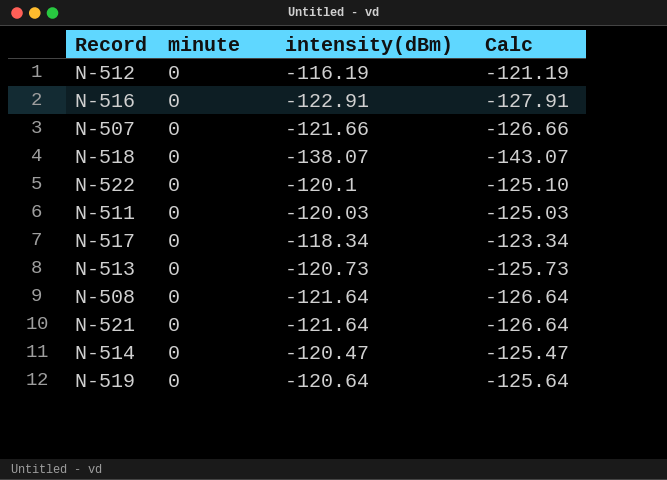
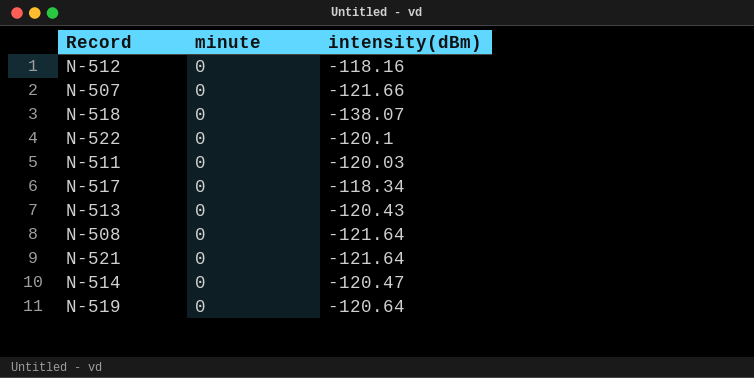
column Calc | formula: [intensity(dBm)] - 5 -> none
row N-516: 0 | -122.91 | -127.91 -> none
N-512 | intensity(dBm): -116.19 -> -118.16
N-513 | intensity(dBm): -120.73 -> -120.43

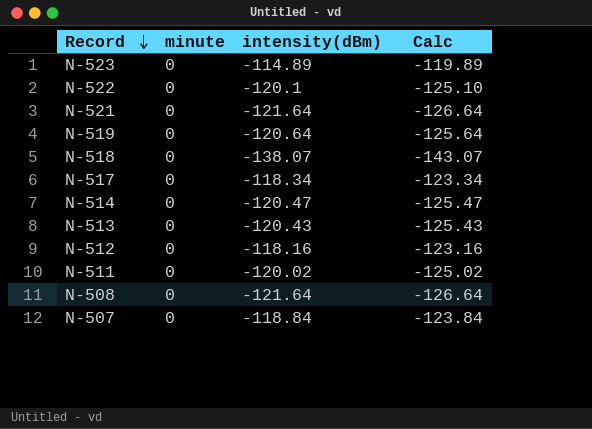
row order: none -> Record descending
column Calc | formula: none -> [intensity(dBm)] - 5
row N-523: none -> 0 | -114.89 | -119.89
N-511 | intensity(dBm): -120.03 -> -120.02
N-507 | intensity(dBm): -121.66 -> -118.84

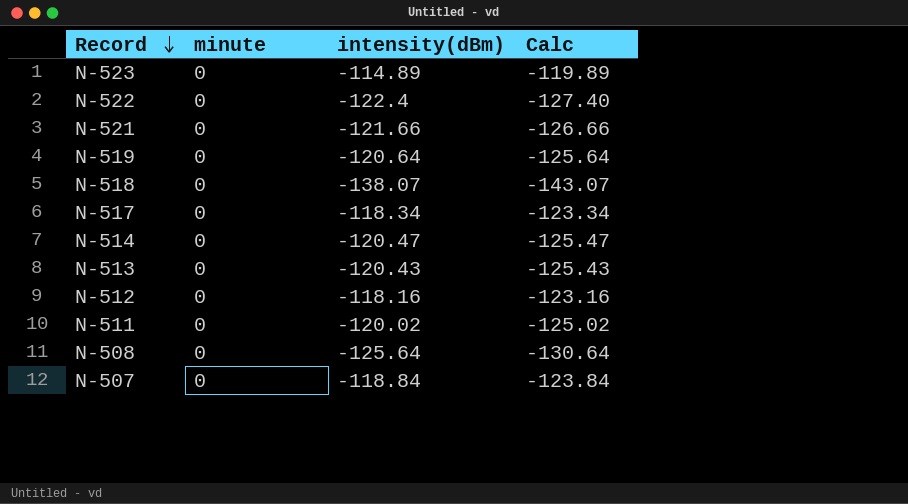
N-522 | intensity(dBm): -120.1 -> -122.4
N-522 | Calc: -125.10 -> -127.40
N-521 | intensity(dBm): -121.64 -> -121.66
N-521 | Calc: -126.64 -> -126.66
N-508 | intensity(dBm): -121.64 -> -125.64
N-508 | Calc: -126.64 -> -130.64

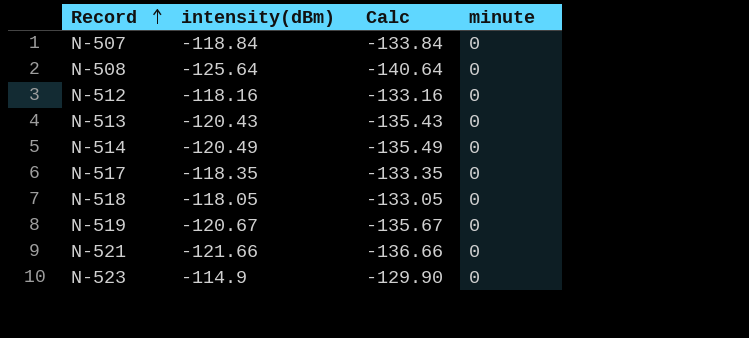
row order: Record descending -> Record ascending
column Calc | formula: [intensity(dBm)] - 5 -> [intensity(dBm)] - 15
column minute | position: 2 -> 4
row N-522: 0 | -122.4 | -127.40 -> none
row N-511: 0 | -120.02 | -125.02 -> none
N-514 | intensity(dBm): -120.47 -> -120.49
N-517 | intensity(dBm): -118.34 -> -118.35
N-518 | intensity(dBm): -138.07 -> -118.05
N-519 | intensity(dBm): -120.64 -> -120.67
N-523 | intensity(dBm): -114.89 -> -114.9

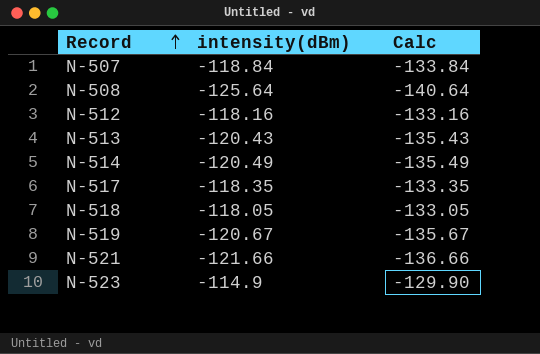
column minute | position: 4 -> none

